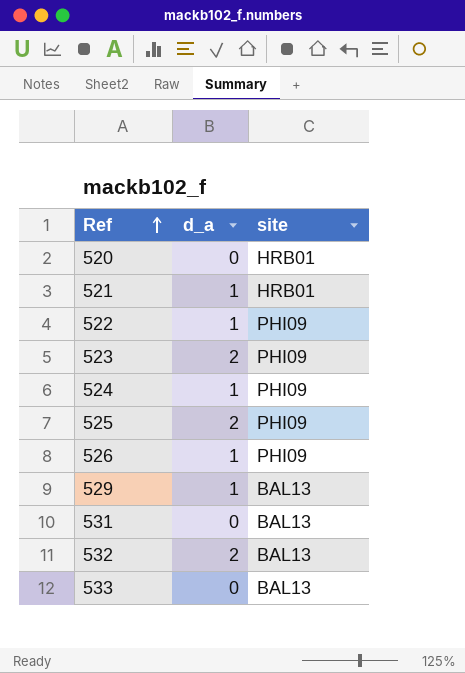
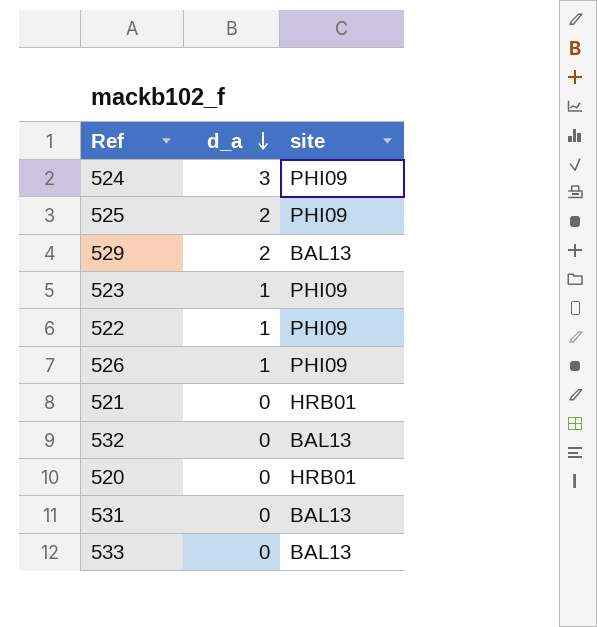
row order: Ref ascending -> d_a descending
524 | d_a: 1 -> 3
529 | d_a: 1 -> 2
523 | d_a: 2 -> 1
521 | d_a: 1 -> 0
532 | d_a: 2 -> 0

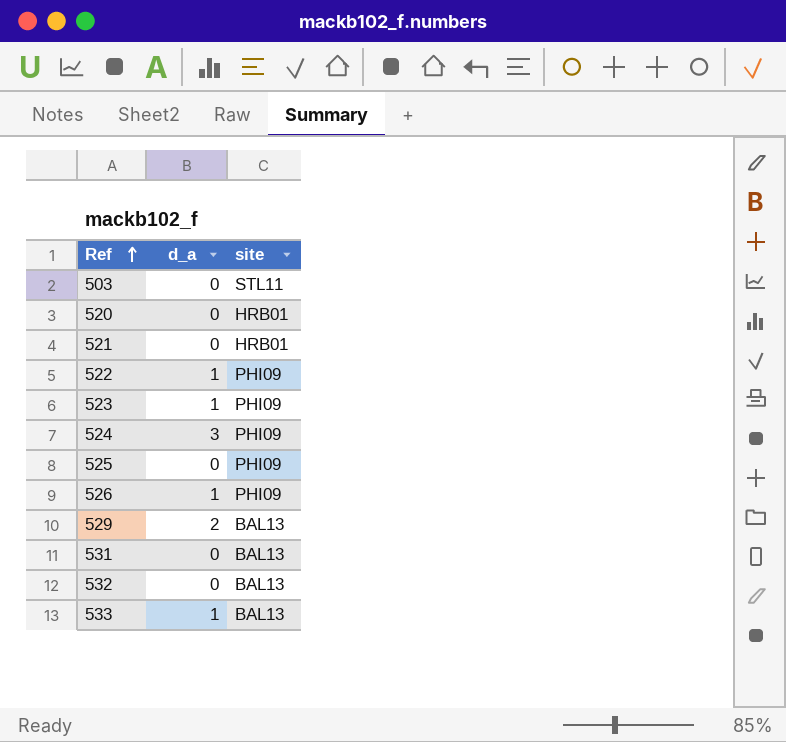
row order: d_a descending -> Ref ascending
row 503: none -> 0 | STL11
525 | d_a: 2 -> 0
533 | d_a: 0 -> 1

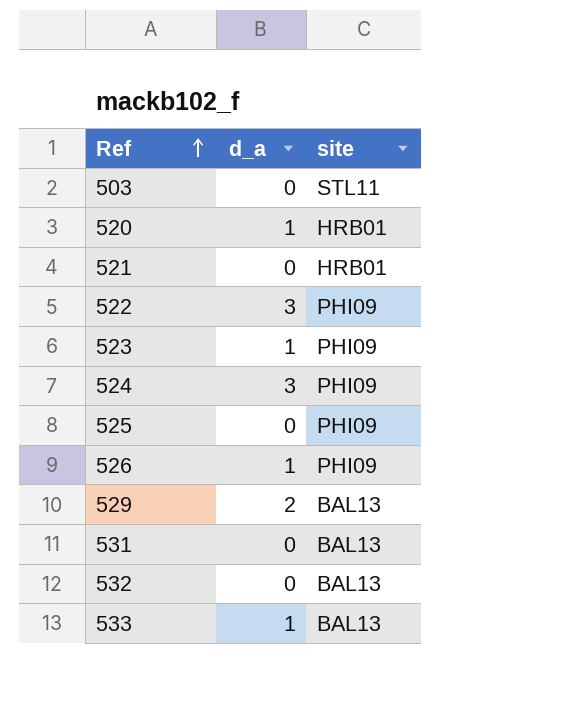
520 | d_a: 0 -> 1
522 | d_a: 1 -> 3

